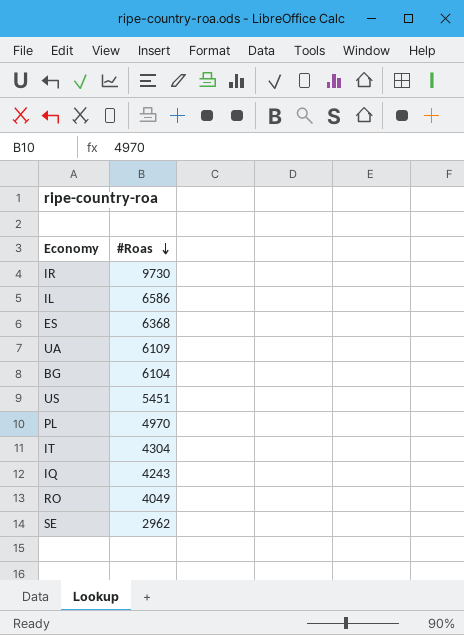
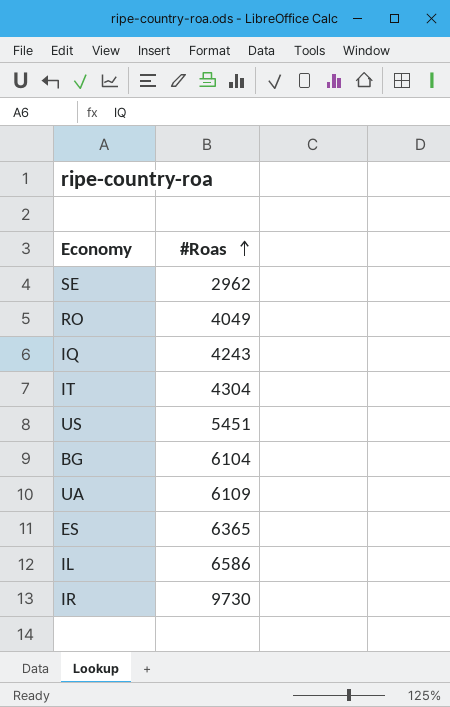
row order: #Roas descending -> #Roas ascending
row PL: 4970 -> none
ES | #Roas: 6368 -> 6365

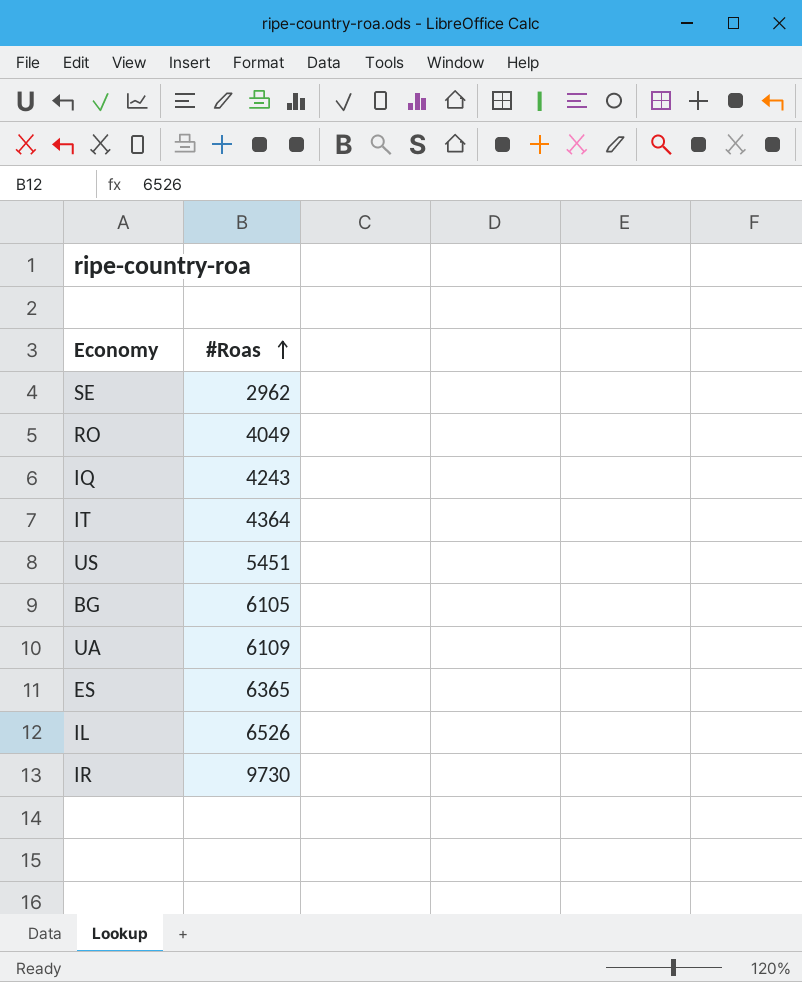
IT | #Roas: 4304 -> 4364
BG | #Roas: 6104 -> 6105
IL | #Roas: 6586 -> 6526

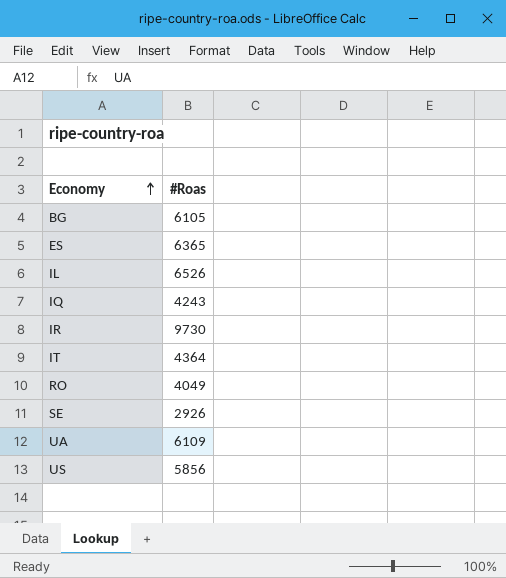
row order: #Roas ascending -> Economy ascending
SE | #Roas: 2962 -> 2926
US | #Roas: 5451 -> 5856

